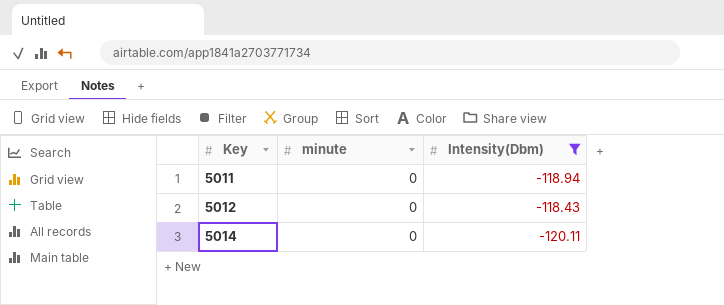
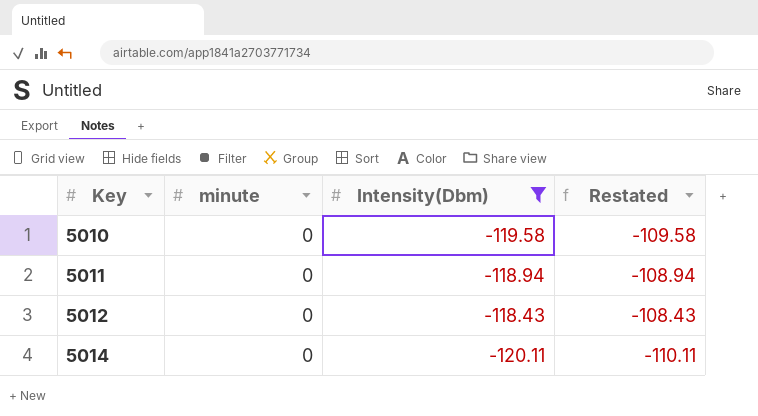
column Restated | formula: none -> [Intensity(Dbm)] + 10
row 5010: none -> 0 | -119.58 | -109.58

